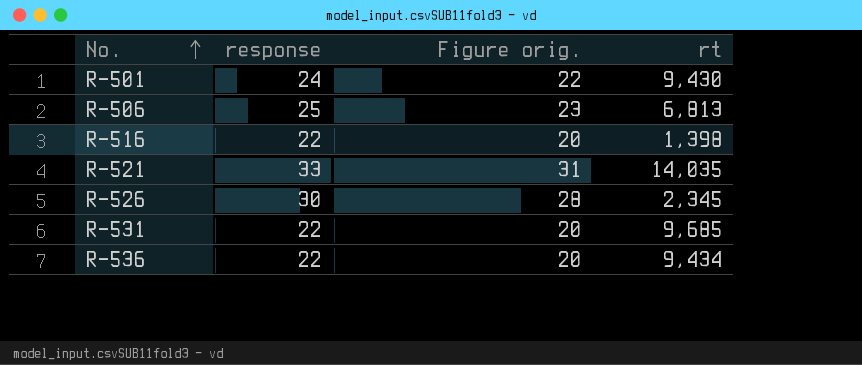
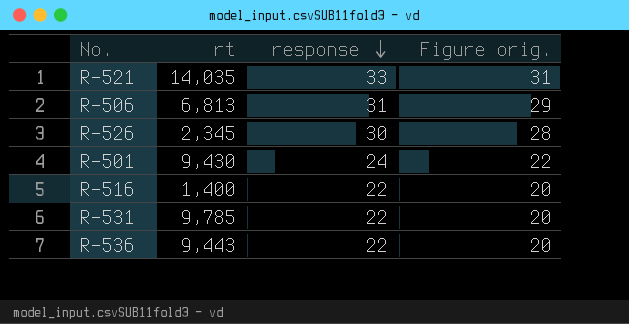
row order: No. ascending -> response descending
column rt | position: 4 -> 2
R-506 | response: 25 -> 31
R-506 | Figure orig.: 23 -> 29
R-516 | rt: 1,398 -> 1,400
R-531 | rt: 9,685 -> 9,785
R-536 | rt: 9,434 -> 9,443

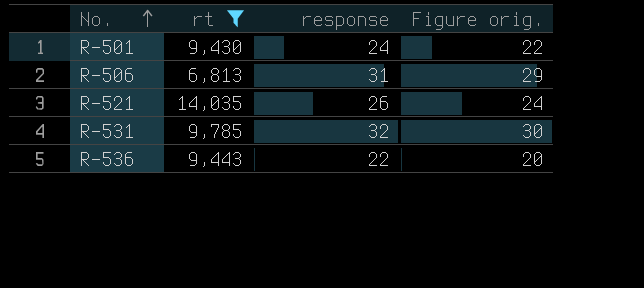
filter: none -> rt >= 6,813
row order: response descending -> No. ascending
R-521 | response: 33 -> 26
R-521 | Figure orig.: 31 -> 24
R-531 | response: 22 -> 32
R-531 | Figure orig.: 20 -> 30

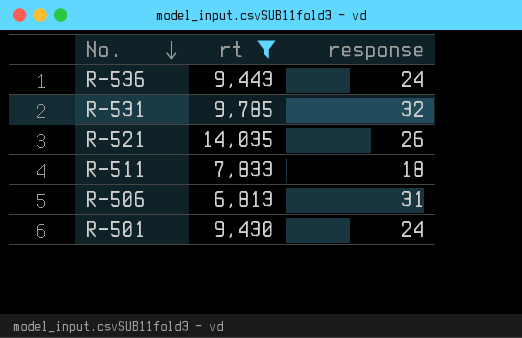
row order: No. ascending -> No. descending
column Figure orig. | formula: [response] - 2 -> none
R-536 | response: 22 -> 24
row R-511: none -> 7,833 | 18

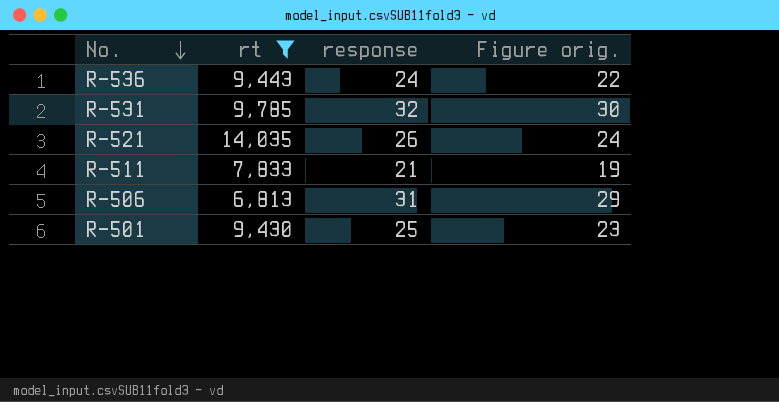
column Figure orig. | formula: none -> [response] - 2
R-511 | response: 18 -> 21
R-501 | response: 24 -> 25

